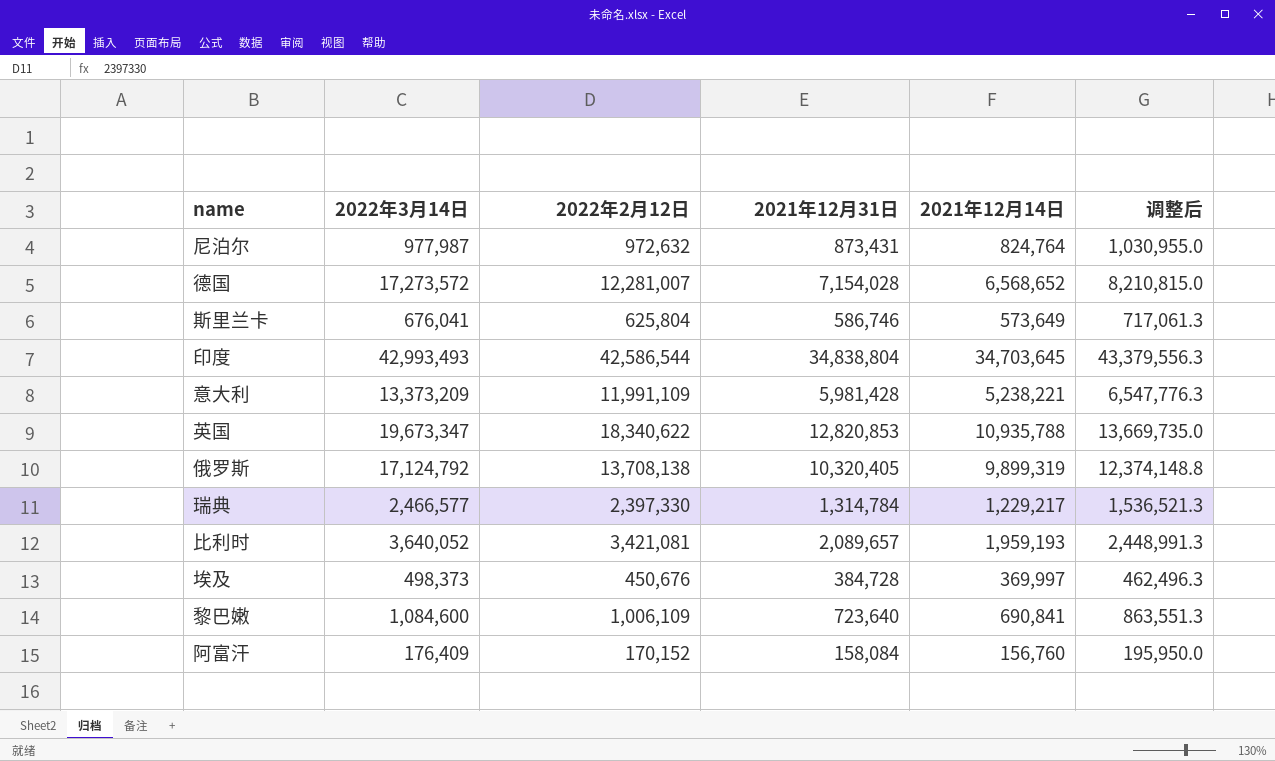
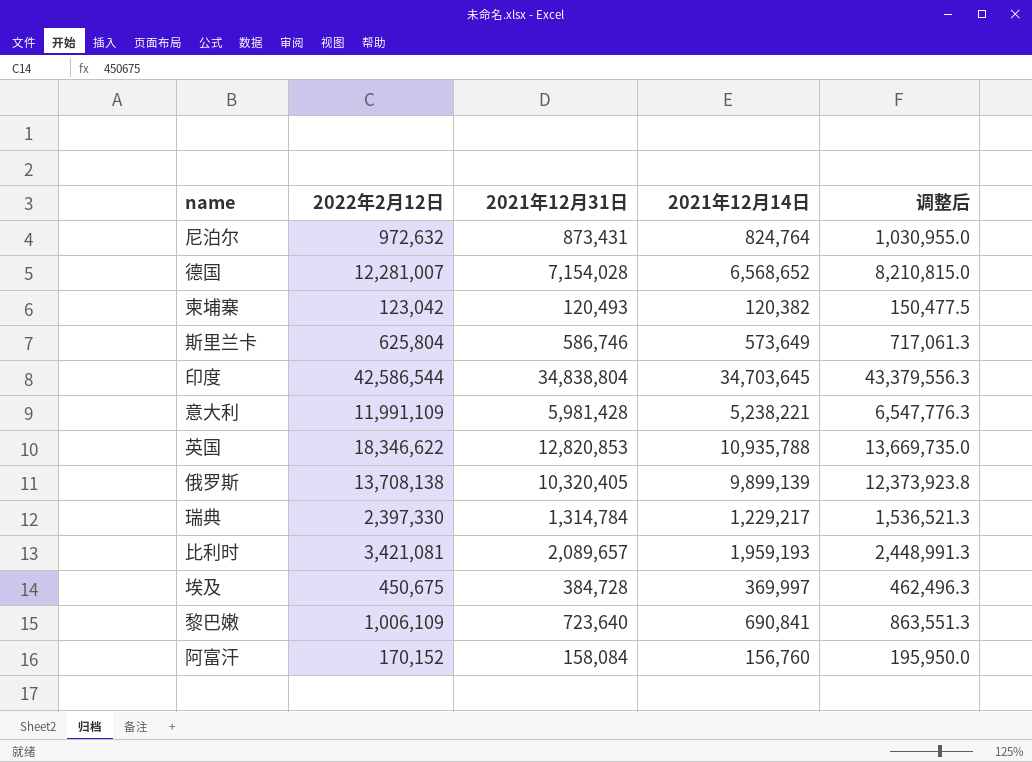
column 2022年3月14日 | position: 2 -> none
row 柬埔寨: none -> 123,042 | 120,493 | 120,382 | 150,477.5
英国 | 2022年2月12日: 18,340,622 -> 18,346,622
俄罗斯 | 2021年12月14日: 9,899,319 -> 9,899,139
俄罗斯 | 调整后: 12,374,148.8 -> 12,373,923.8
埃及 | 2022年2月12日: 450,676 -> 450,675

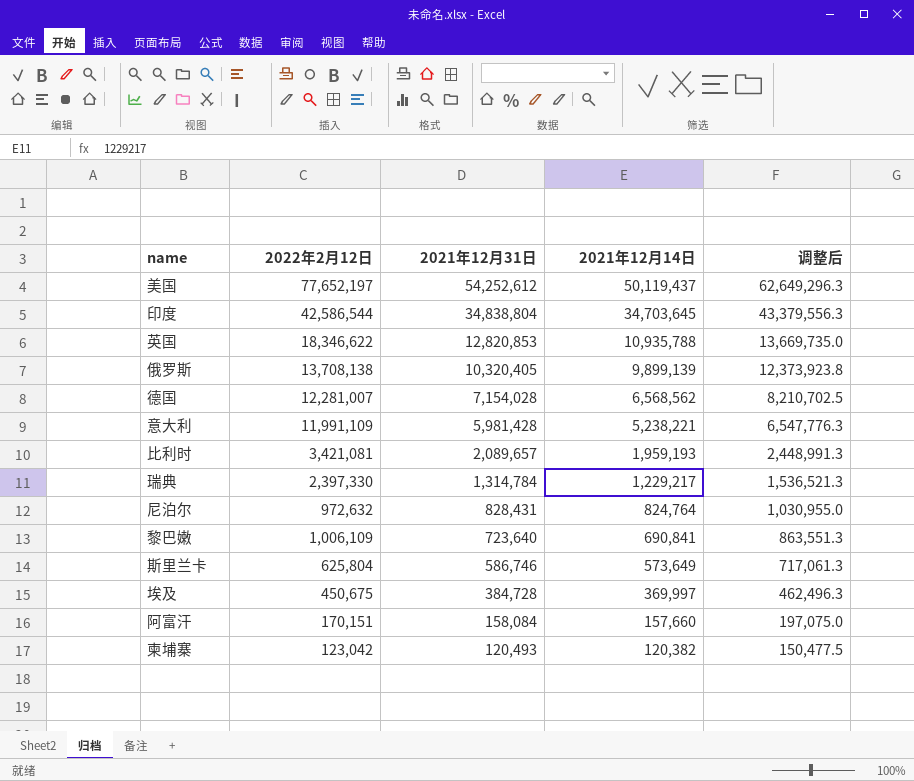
row order: none -> 2021年12月31日 descending
row 美国: none -> 77,652,197 | 54,252,612 | 50,119,437 | 62,649,296.3
德国 | 2021年12月14日: 6,568,652 -> 6,568,562
德国 | 调整后: 8,210,815.0 -> 8,210,702.5
尼泊尔 | 2021年12月31日: 873,431 -> 828,431
阿富汗 | 2022年2月12日: 170,152 -> 170,151
阿富汗 | 2021年12月14日: 156,760 -> 157,660
阿富汗 | 调整后: 195,950.0 -> 197,075.0

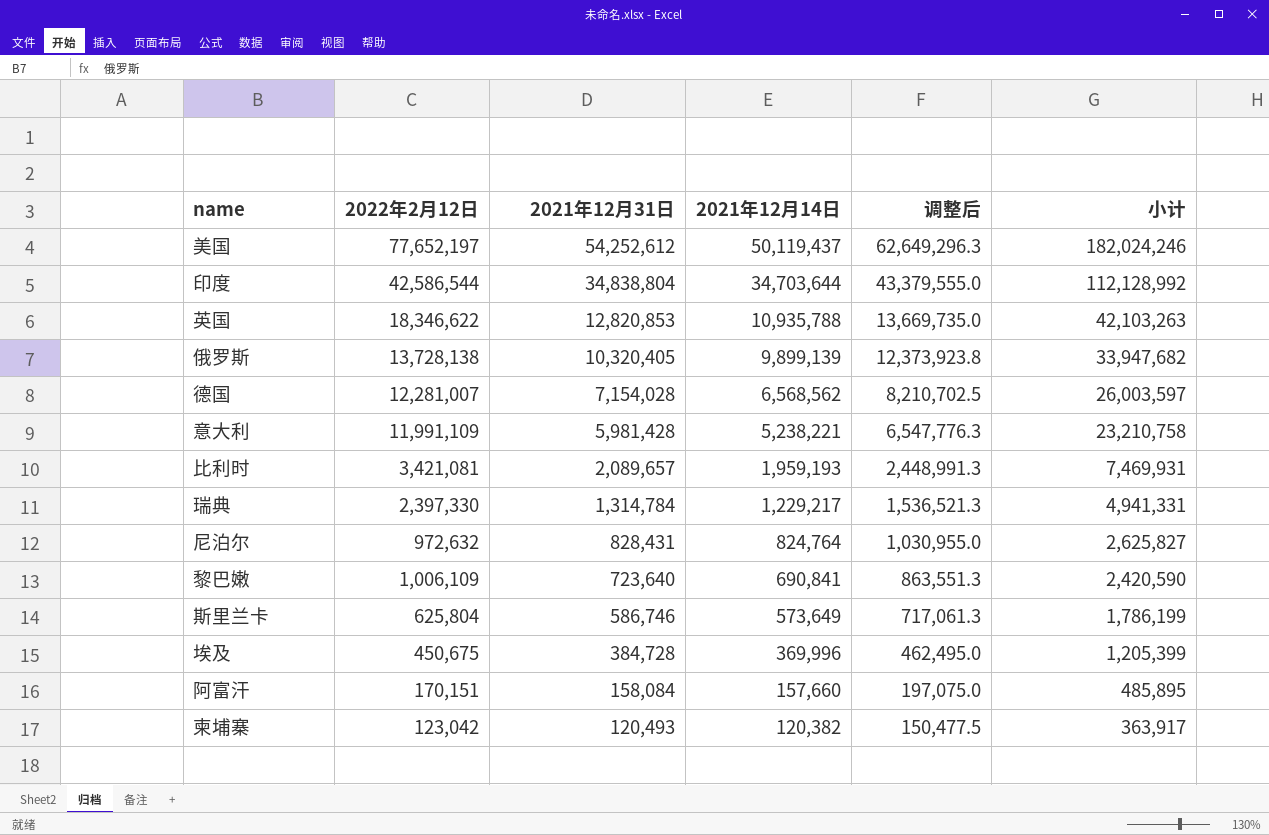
column 小计 | formula: none -> [2022年2月12日] + [2021年12月31日] + [2021年12月14日]
印度 | 2021年12月14日: 34,703,645 -> 34,703,644
印度 | 调整后: 43,379,556.3 -> 43,379,555.0
俄罗斯 | 2022年2月12日: 13,708,138 -> 13,728,138
埃及 | 2021年12月14日: 369,997 -> 369,996
埃及 | 调整后: 462,496.3 -> 462,495.0

